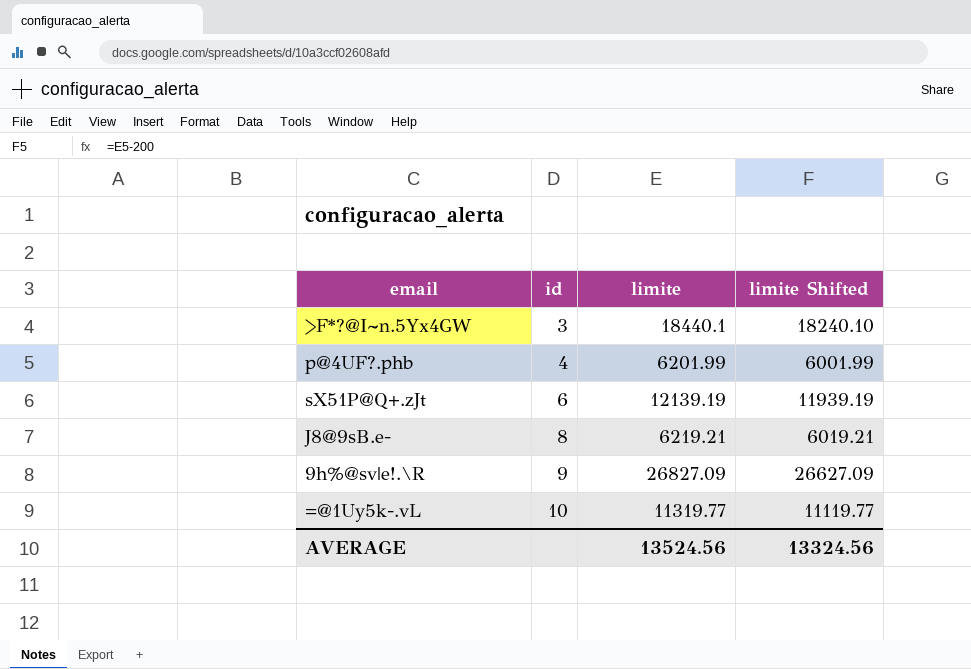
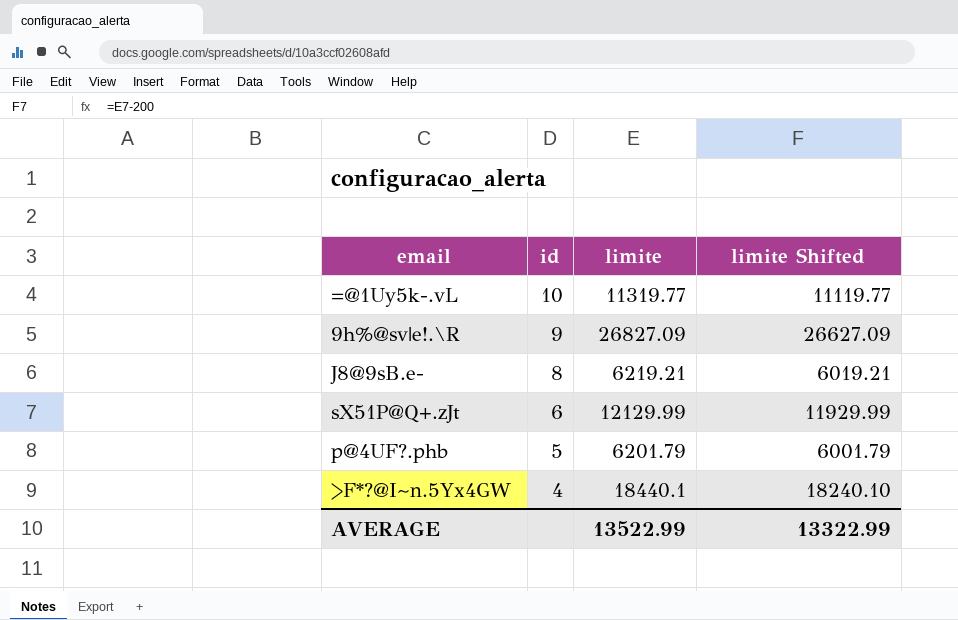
row order: id ascending -> id descending
sX51P@Q+.zJt | limite: 12139.19 -> 12129.99
sX51P@Q+.zJt | limite Shifted: 11939.19 -> 11929.99
p@4UF?.phb | id: 4 -> 5
p@4UF?.phb | limite: 6201.99 -> 6201.79
p@4UF?.phb | limite Shifted: 6001.99 -> 6001.79
>F*?@I~n.5Yx4GW | id: 3 -> 4
AVERAGE | limite: 13524.56 -> 13522.99
AVERAGE | limite Shifted: 13324.56 -> 13322.99

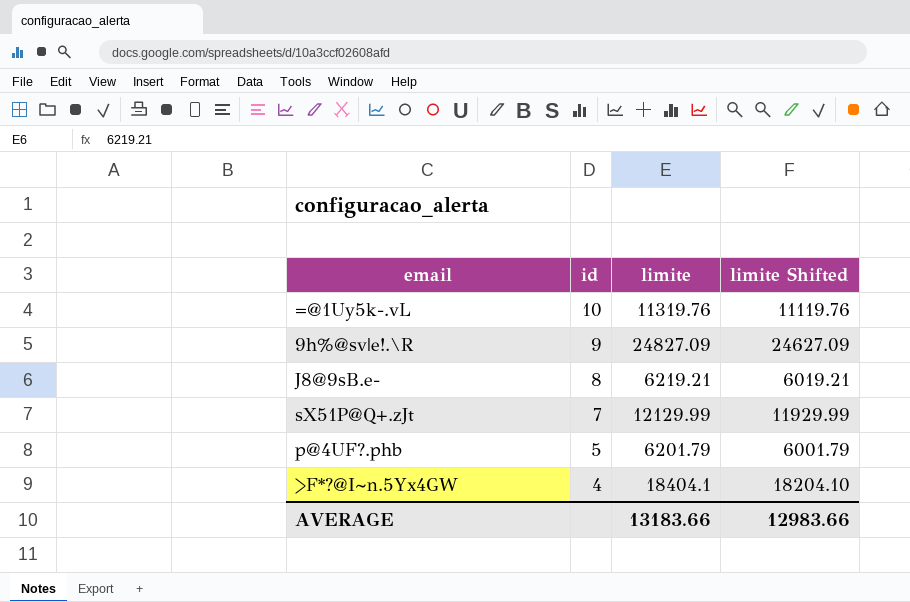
=@1Uy5k-.vL | limite: 11319.77 -> 11319.76
=@1Uy5k-.vL | limite Shifted: 11119.77 -> 11119.76
9h%@sv|e!.\R | limite: 26827.09 -> 24827.09
9h%@sv|e!.\R | limite Shifted: 26627.09 -> 24627.09
sX51P@Q+.zJt | id: 6 -> 7
>F*?@I~n.5Yx4GW | limite: 18440.1 -> 18404.1
>F*?@I~n.5Yx4GW | limite Shifted: 18240.10 -> 18204.10
AVERAGE | limite: 13522.99 -> 13183.66
AVERAGE | limite Shifted: 13322.99 -> 12983.66

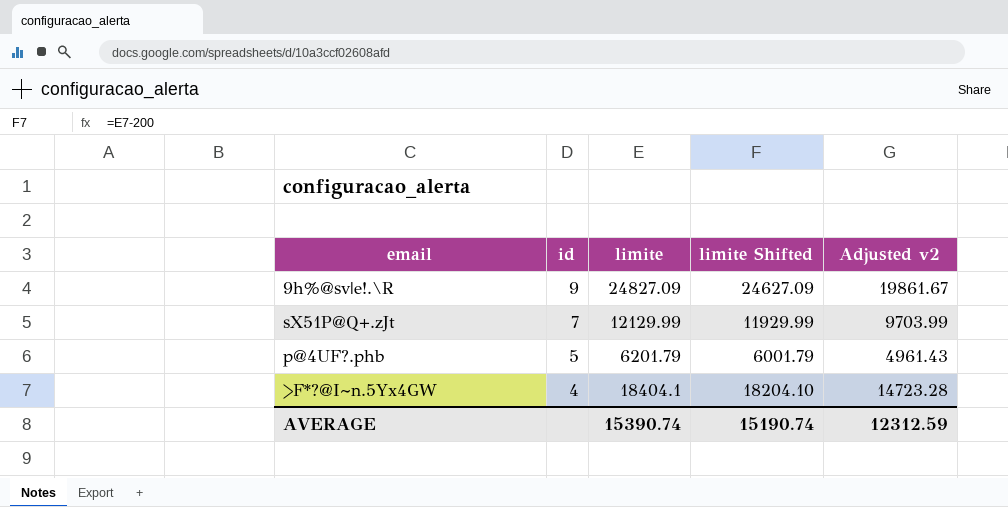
column Adjusted v2 | formula: none -> [limite] * 0.8
row =@1Uy5k-.vL: 10 | 11319.76 | 11119.76 -> none
row J8@9sB.e-: 8 | 6219.21 | 6019.21 -> none
AVERAGE | limite: 13183.66 -> 15390.74
AVERAGE | limite Shifted: 12983.66 -> 15190.74

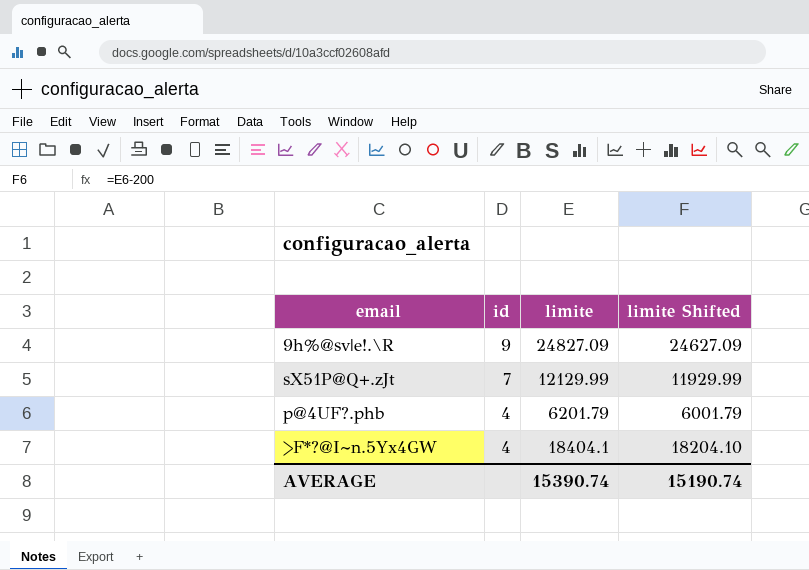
column Adjusted v2 | formula: [limite] * 0.8 -> none
p@4UF?.phb | id: 5 -> 4

